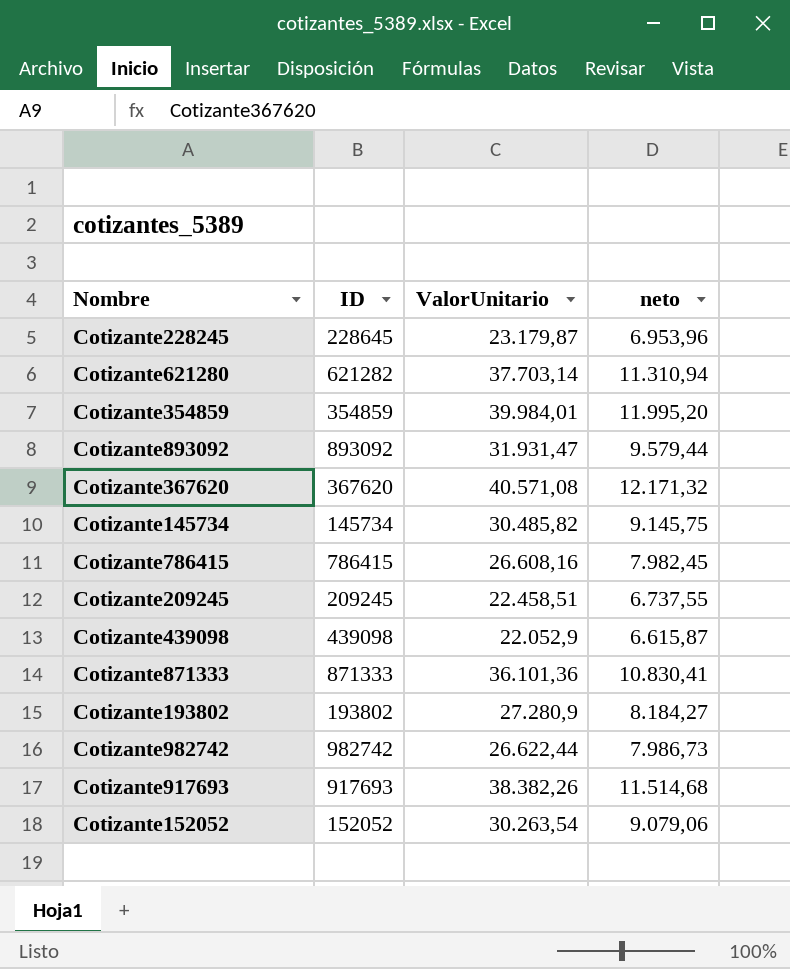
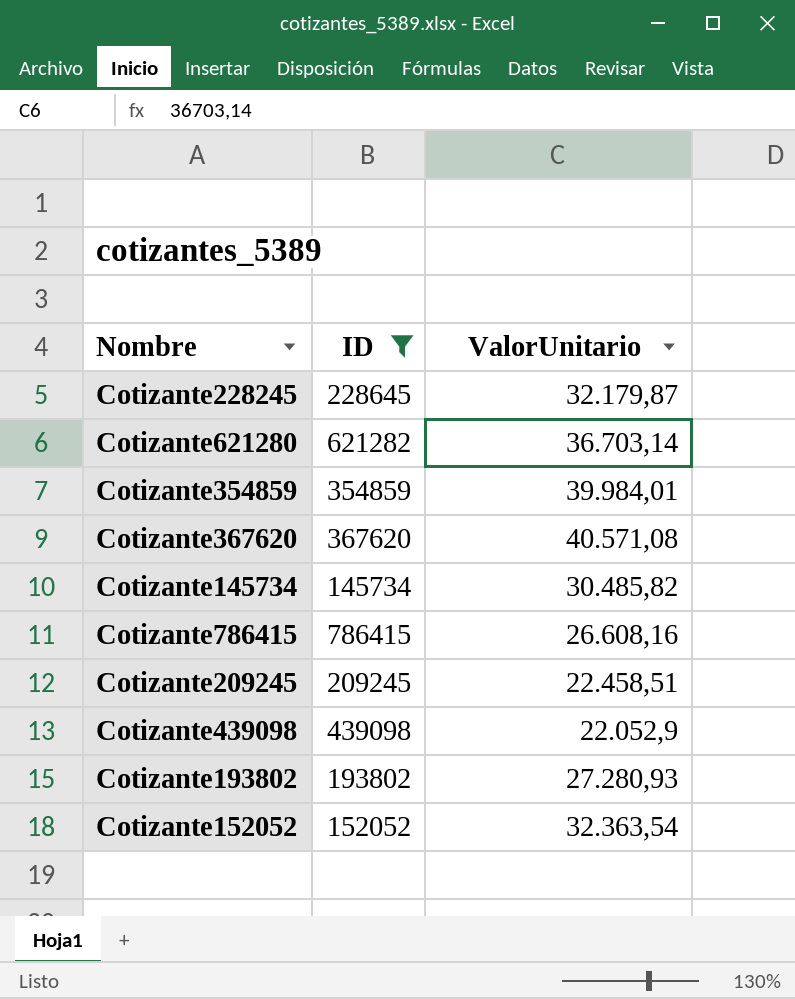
filter: none -> ID <= 786415
column neto | formula: [ValorUnitario] * 0,3 -> none
Cotizante228245 | ValorUnitario: 23.179,87 -> 32.179,87
Cotizante621280 | ValorUnitario: 37.703,14 -> 36.703,14
Cotizante193802 | ValorUnitario: 27.280,9 -> 27.280,93
Cotizante152052 | ValorUnitario: 30.263,54 -> 32.363,54

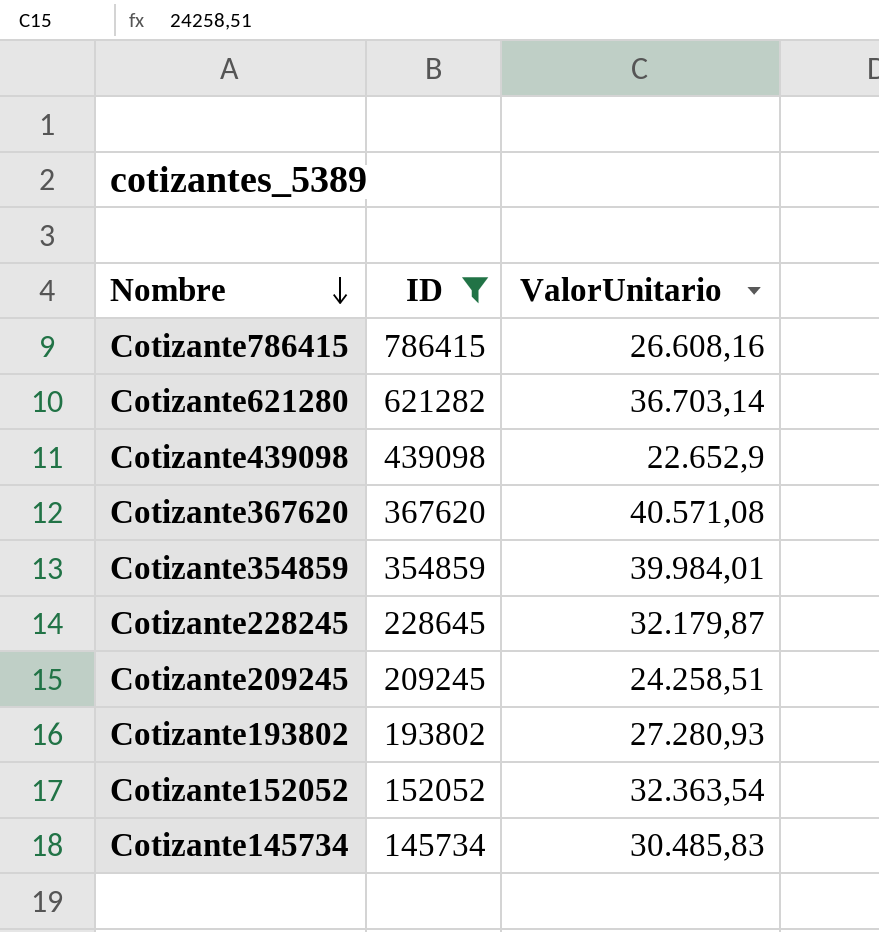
row order: none -> Nombre descending
Cotizante439098 | ValorUnitario: 22.052,9 -> 22.652,9
Cotizante209245 | ValorUnitario: 22.458,51 -> 24.258,51
Cotizante145734 | ValorUnitario: 30.485,82 -> 30.485,83

